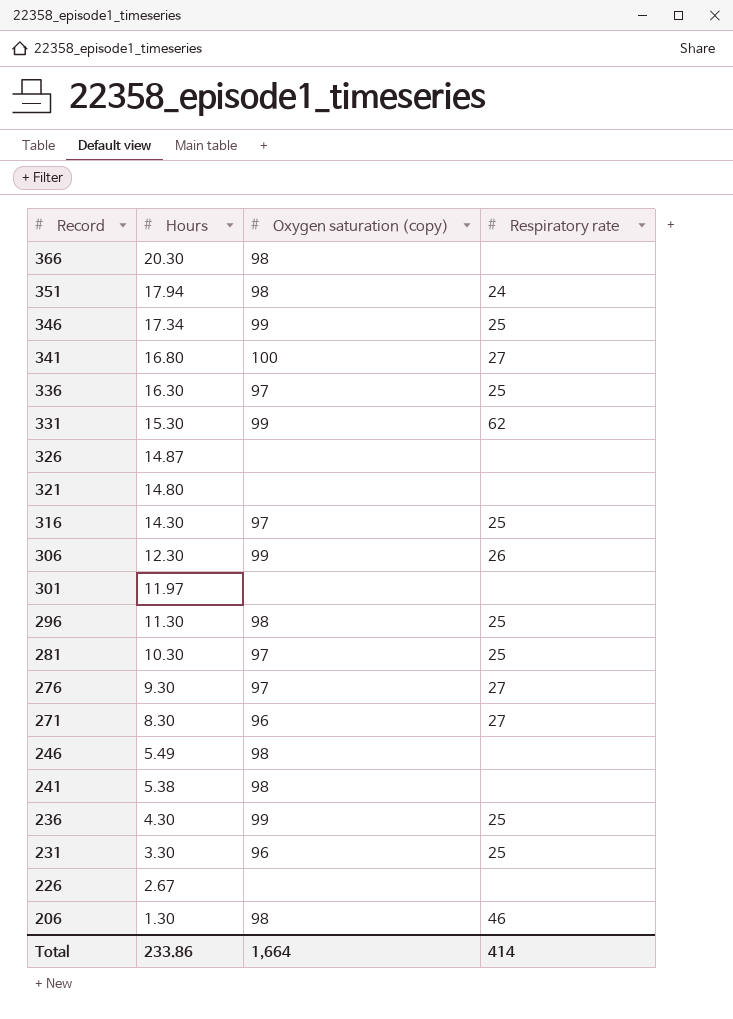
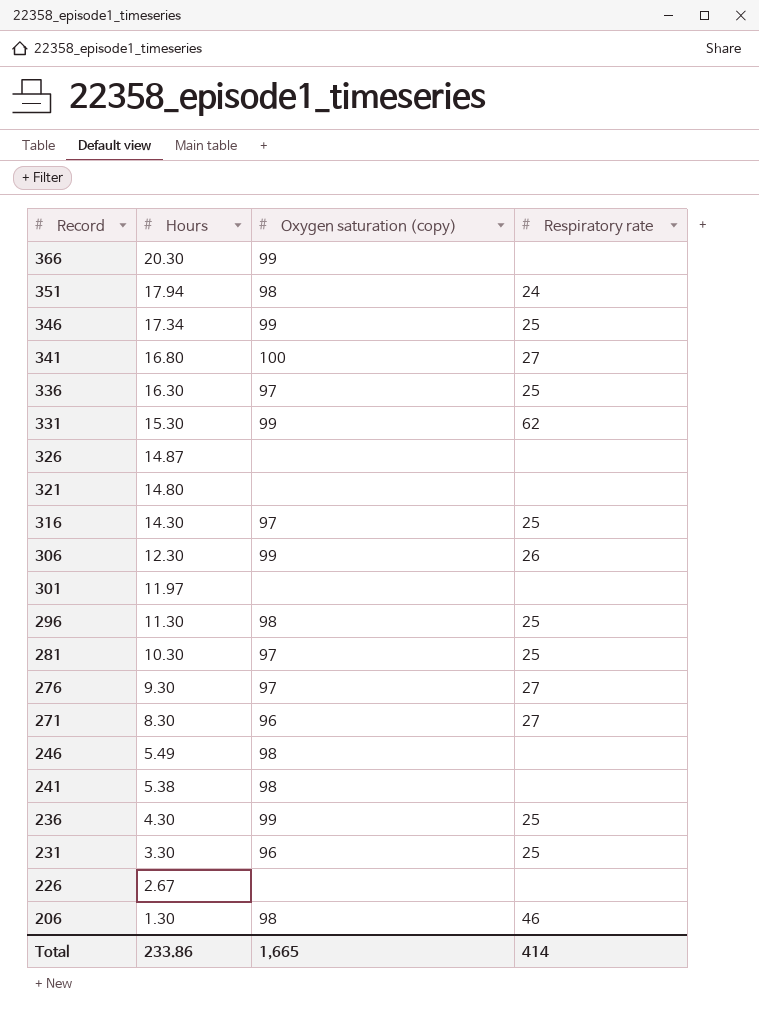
366 | Oxygen saturation (copy): 98 -> 99
Total | Oxygen saturation (copy): 1,664 -> 1,665

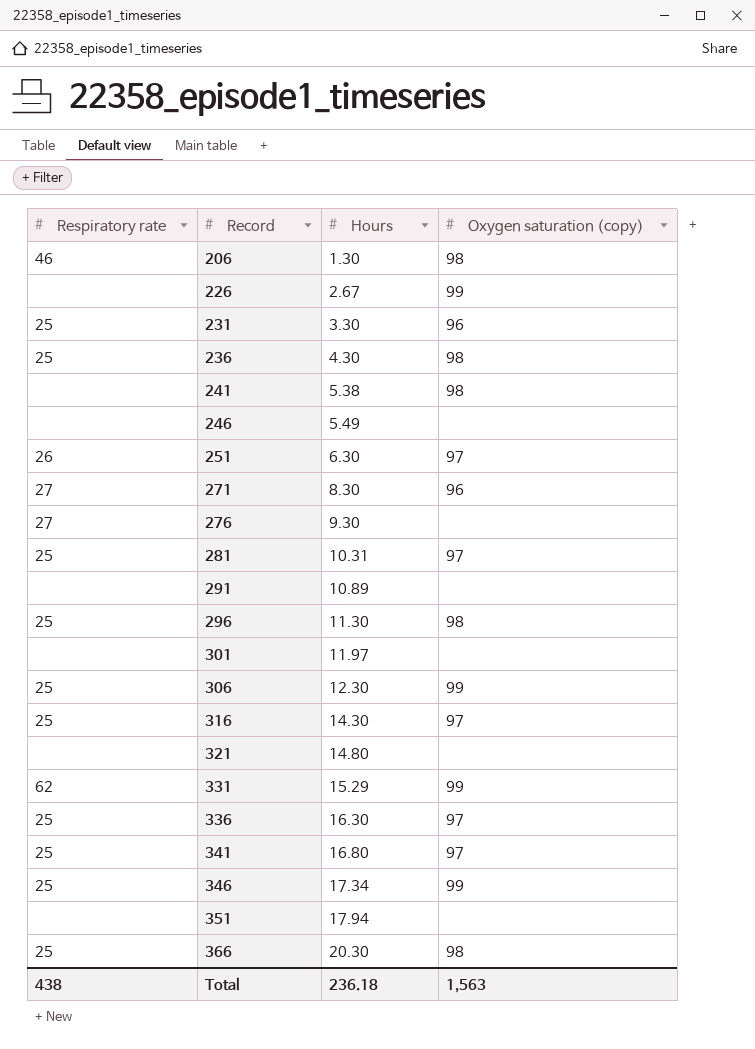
row order: Record descending -> Record ascending
column Respiratory rate | position: 4 -> 1
row 326: 14.87 | none | none -> none
226 | Oxygen saturation (copy): none -> 99
236 | Oxygen saturation (copy): 99 -> 98
246 | Oxygen saturation (copy): 98 -> none
row 251: none -> 26 | 6.30 | 97
276 | Oxygen saturation (copy): 97 -> none
281 | Hours: 10.30 -> 10.31
row 291: none -> none | 10.89 | none
306 | Respiratory rate: 26 -> 25
331 | Hours: 15.30 -> 15.29
341 | Respiratory rate: 27 -> 25
341 | Oxygen saturation (copy): 100 -> 97
351 | Respiratory rate: 24 -> none
351 | Oxygen saturation (copy): 98 -> none
366 | Respiratory rate: none -> 25
366 | Oxygen saturation (copy): 99 -> 98
Total | Respiratory rate: 414 -> 438
Total | Hours: 233.86 -> 236.18
Total | Oxygen saturation (copy): 1,665 -> 1,563

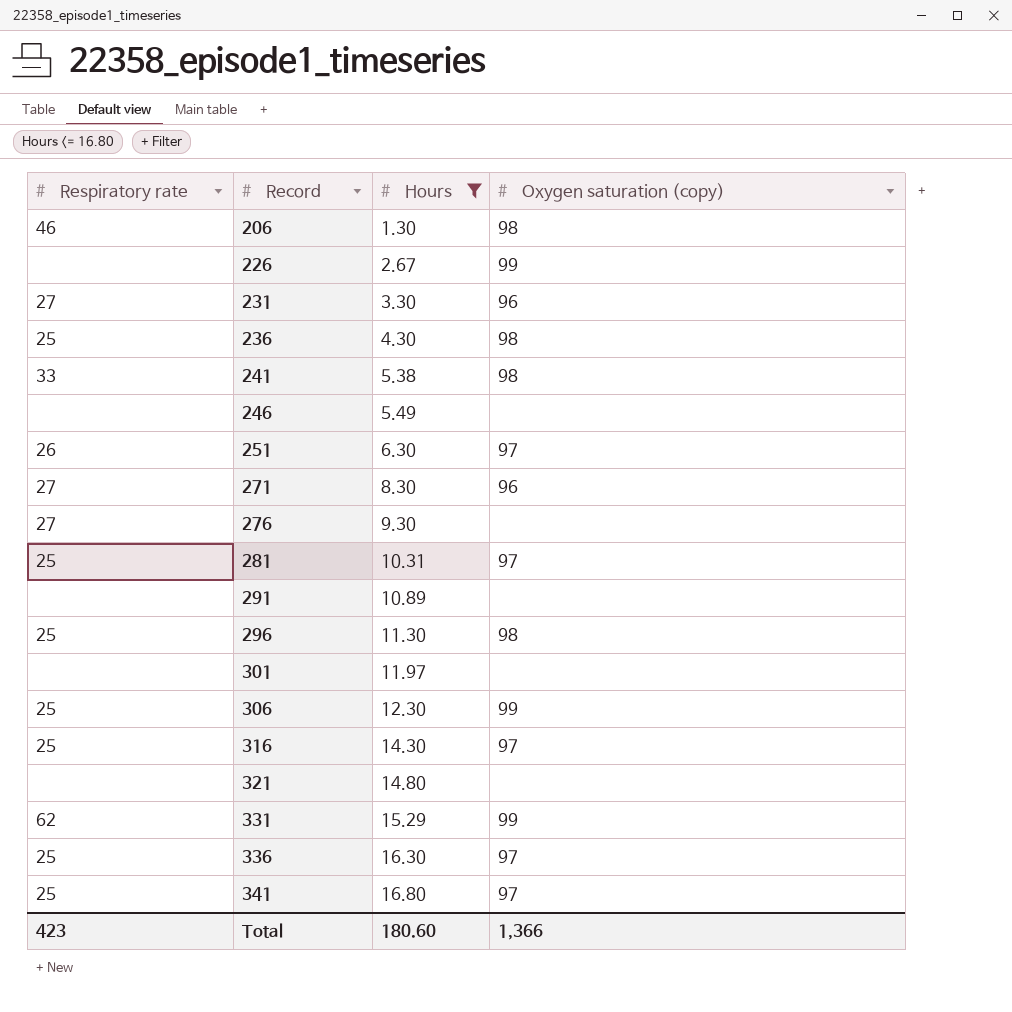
filter: none -> Hours <= 16.80
231 | Respiratory rate: 25 -> 27
241 | Respiratory rate: none -> 33
Total | Respiratory rate: 438 -> 423
Total | Hours: 236.18 -> 180.60
Total | Oxygen saturation (copy): 1,563 -> 1,366

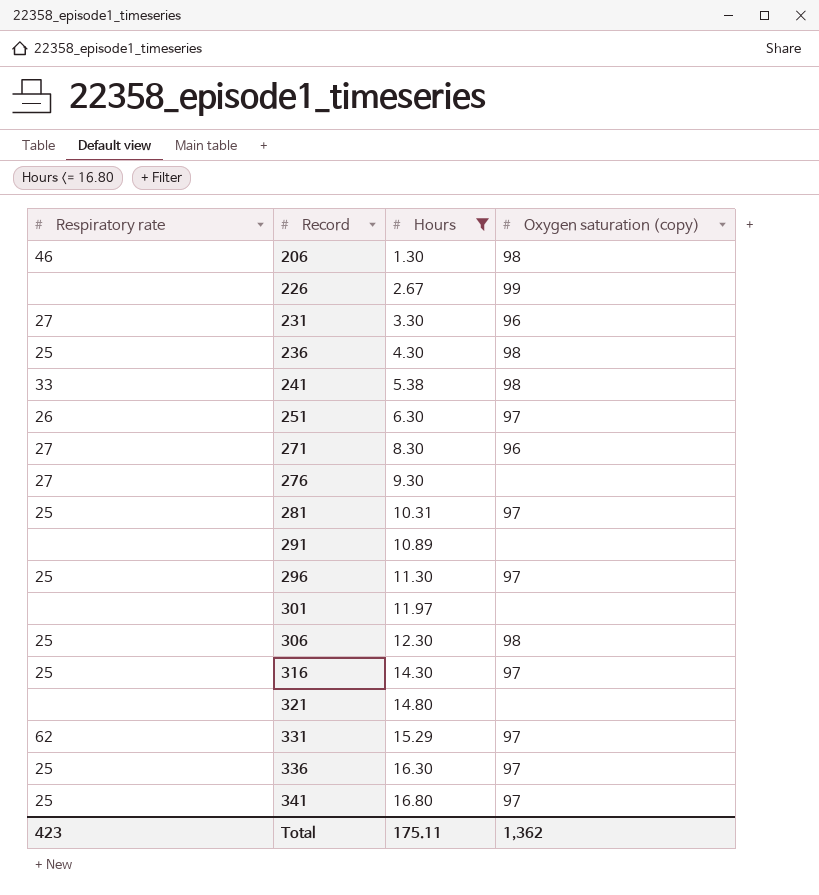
row 246: none | 5.49 | none -> none
296 | Oxygen saturation (copy): 98 -> 97
306 | Oxygen saturation (copy): 99 -> 98
331 | Oxygen saturation (copy): 99 -> 97
Total | Hours: 180.60 -> 175.11
Total | Oxygen saturation (copy): 1,366 -> 1,362

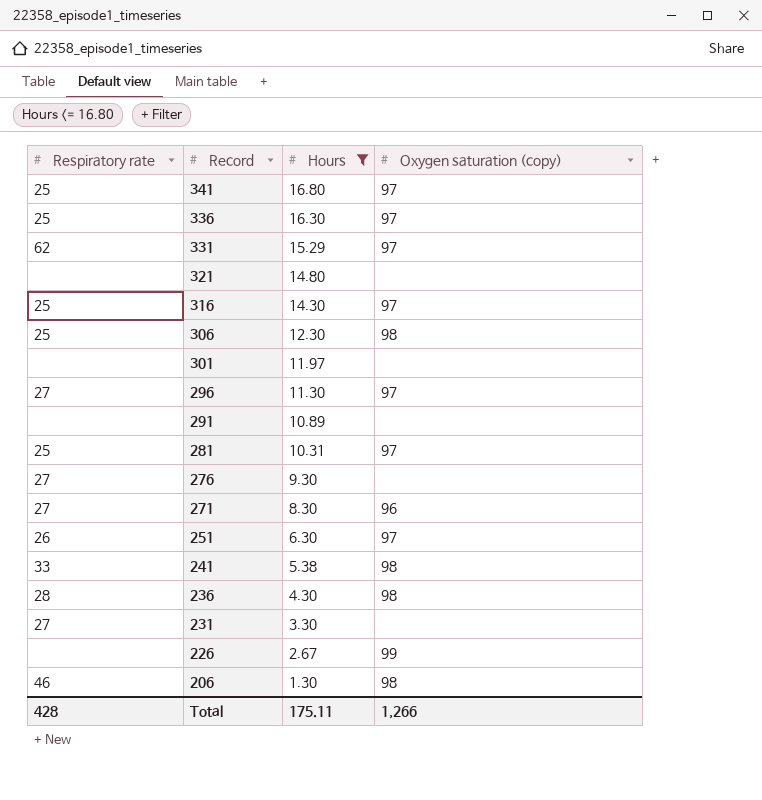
row order: Record ascending -> Record descending
296 | Respiratory rate: 25 -> 27
236 | Respiratory rate: 25 -> 28
231 | Oxygen saturation (copy): 96 -> none
Total | Respiratory rate: 423 -> 428
Total | Oxygen saturation (copy): 1,362 -> 1,266

